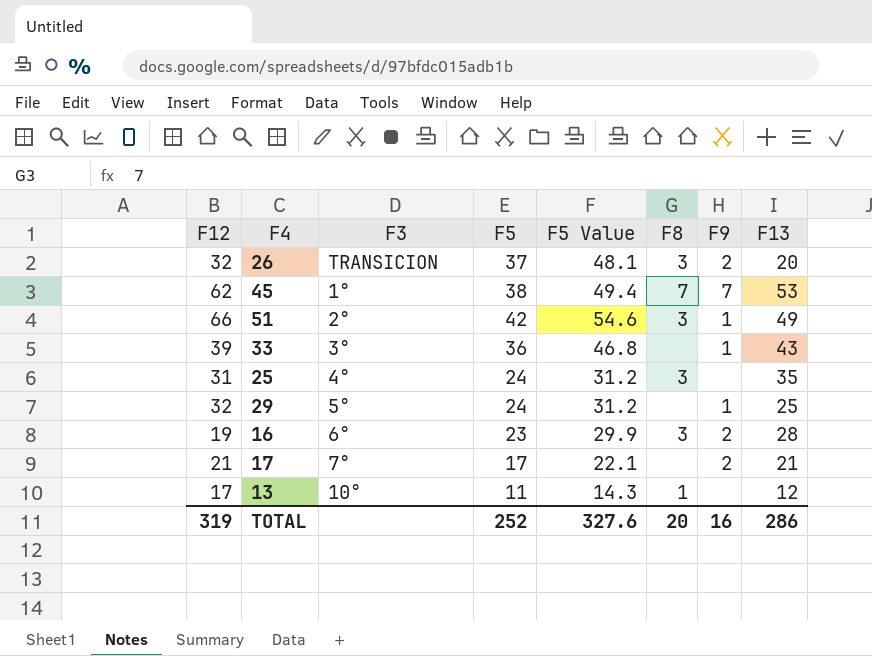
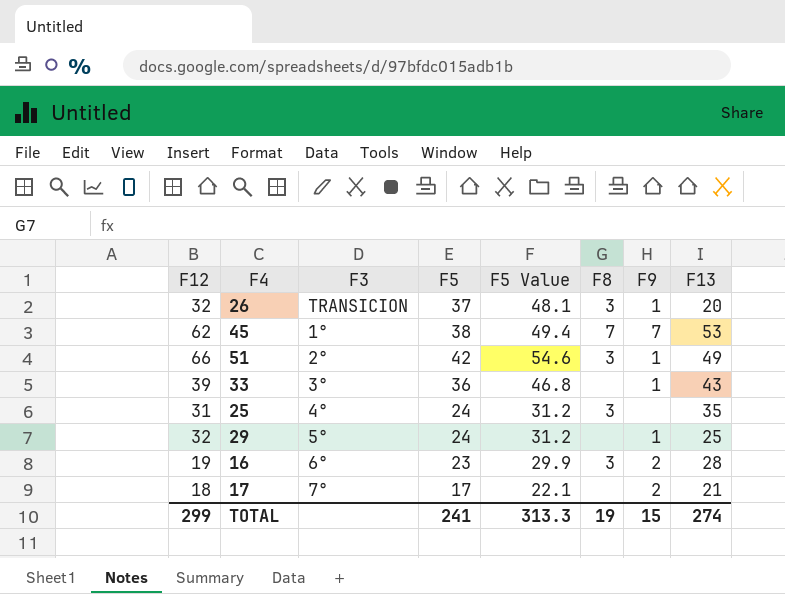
row 13: 17 | 10° | 11 | 14.3 | 1 | none | 12 -> none
26 | F9: 2 -> 1
17 | F12: 21 -> 18
TOTAL | F12: 319 -> 299
TOTAL | F5: 252 -> 241
TOTAL | F5 Value: 327.6 -> 313.3
TOTAL | F8: 20 -> 19
TOTAL | F9: 16 -> 15
TOTAL | F13: 286 -> 274

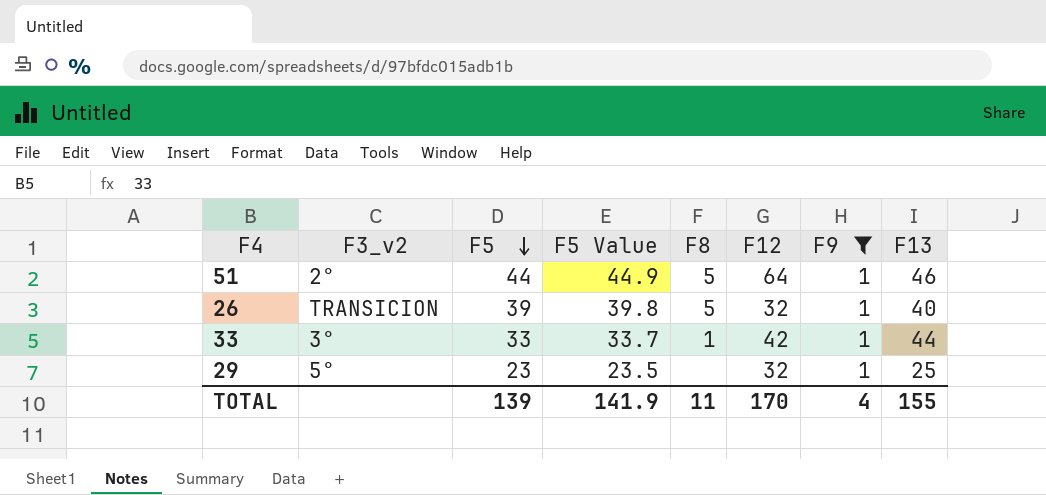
filter: none -> F9 = 1
row order: none -> F5 descending
column name: F3 -> F3_v2
column F5 Value | formula: [F5] * 1.3 -> [F5] * 1.02
column F12 | position: 1 -> 6
51 | F5: 42 -> 44
51 | F8: 3 -> 5
51 | F12: 66 -> 64
51 | F13: 49 -> 46
26 | F5: 37 -> 39
26 | F8: 3 -> 5
26 | F13: 20 -> 40
33 | F5: 36 -> 33
33 | F8: none -> 1
33 | F12: 39 -> 42
33 | F13: 43 -> 44
29 | F5: 24 -> 23
TOTAL | F5: 241 -> 139
TOTAL | F5 Value: 313.3 -> 141.9
TOTAL | F8: 19 -> 11
TOTAL | F12: 299 -> 170
TOTAL | F9: 15 -> 4
TOTAL | F13: 274 -> 155

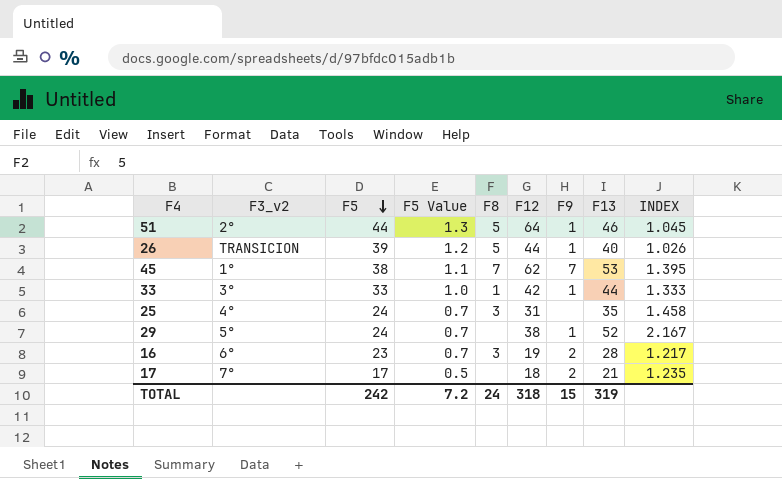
filter: F9 = 1 -> none
column F5 Value | formula: [F5] * 1.02 -> [F5] * 0.03
column INDEX | formula: none -> [F13] / [F5]
26 | F12: 32 -> 44
29 | F5: 23 -> 24
29 | F12: 32 -> 38
29 | F13: 25 -> 52
TOTAL | F5: 139 -> 242
TOTAL | F5 Value: 141.9 -> 7.2
TOTAL | F8: 11 -> 24
TOTAL | F12: 170 -> 318
TOTAL | F9: 4 -> 15
TOTAL | F13: 155 -> 319

